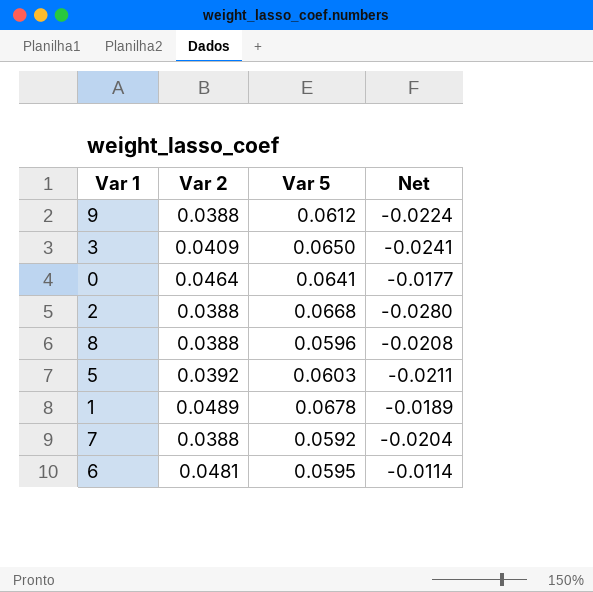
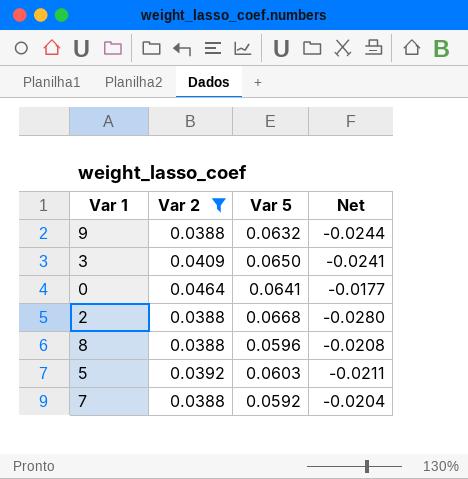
filter: none -> Var 2 <= 0.0464
9 | Var 5: 0.0612 -> 0.0632
9 | Net: -0.0224 -> -0.0244

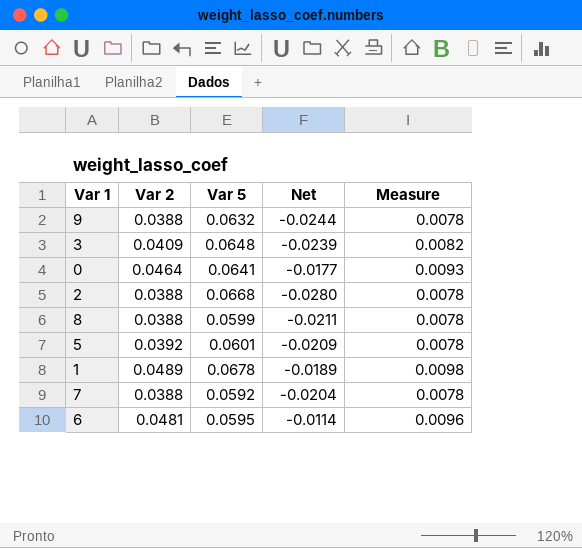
filter: Var 2 <= 0.0464 -> none
column Measure | formula: none -> [Var 2] * 0.2
3 | Var 5: 0.0650 -> 0.0648
3 | Net: -0.0241 -> -0.0239
8 | Var 5: 0.0596 -> 0.0599
8 | Net: -0.0208 -> -0.0211
5 | Var 5: 0.0603 -> 0.0601
5 | Net: -0.0211 -> -0.0209

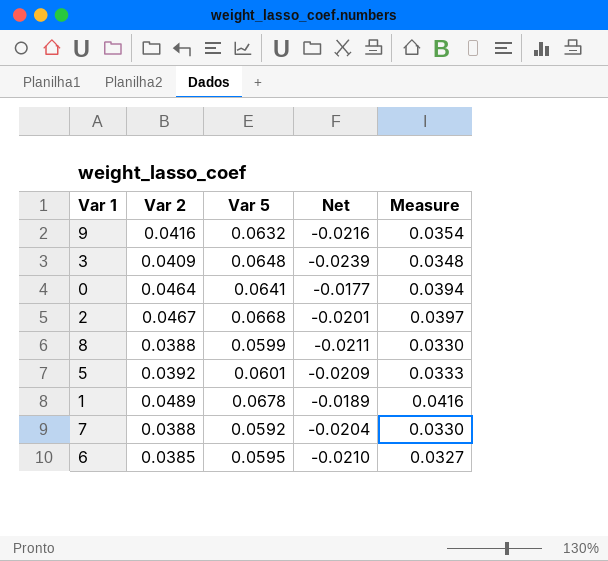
column Measure | formula: [Var 2] * 0.2 -> [Var 2] * 0.85
9 | Var 2: 0.0388 -> 0.0416
9 | Net: -0.0244 -> -0.0216
2 | Var 2: 0.0388 -> 0.0467
2 | Net: -0.0280 -> -0.0201
6 | Var 2: 0.0481 -> 0.0385
6 | Net: -0.0114 -> -0.0210

